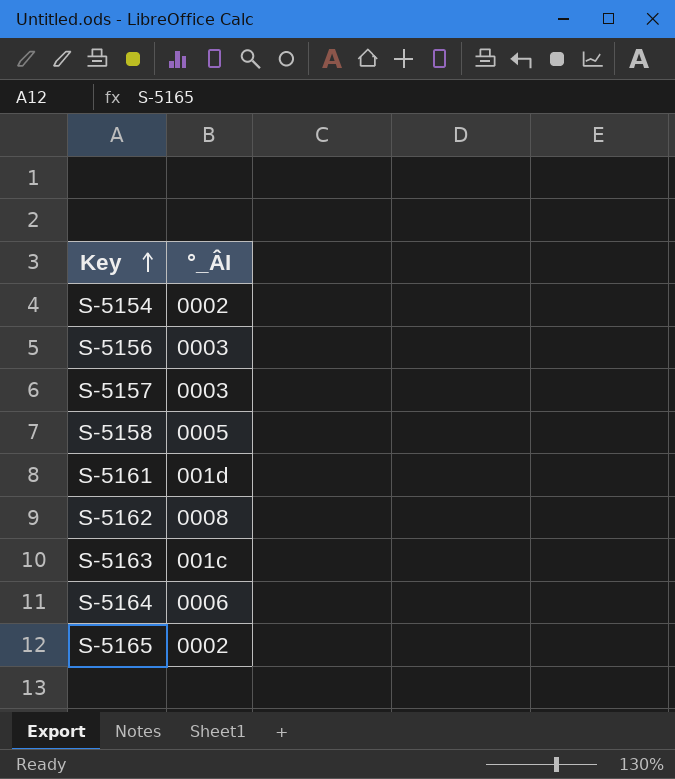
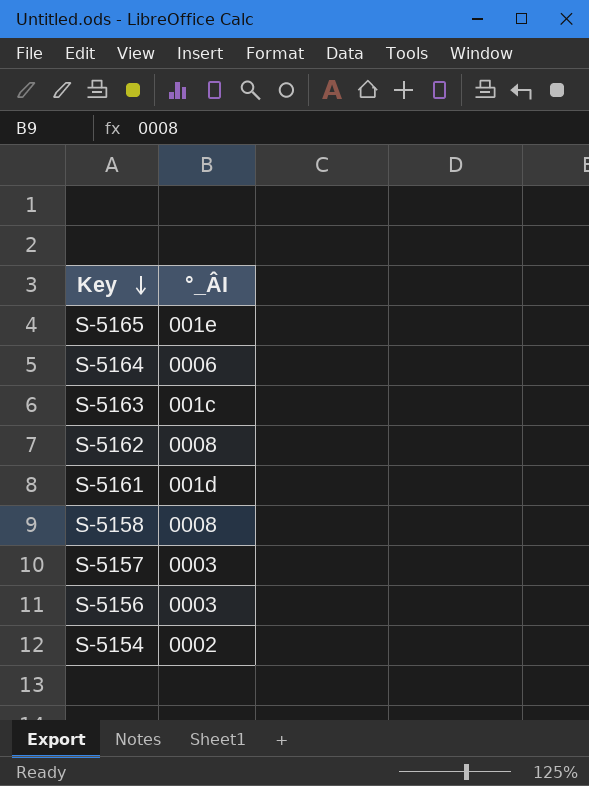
row order: Key ascending -> Key descending
S-5165 | °_ÂI: 0002 -> 001e
S-5158 | °_ÂI: 0005 -> 0008

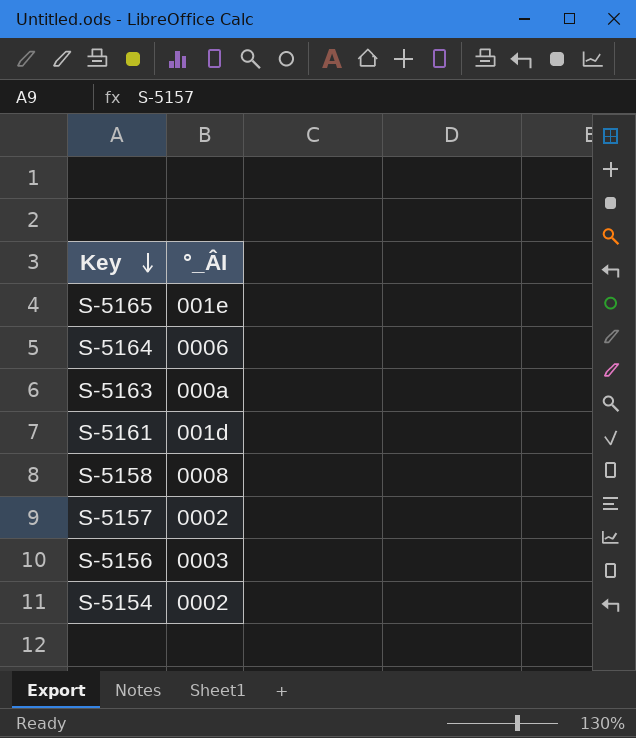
row S-5162: 0008 -> none
S-5163 | °_ÂI: 001c -> 000a
S-5157 | °_ÂI: 0003 -> 0002

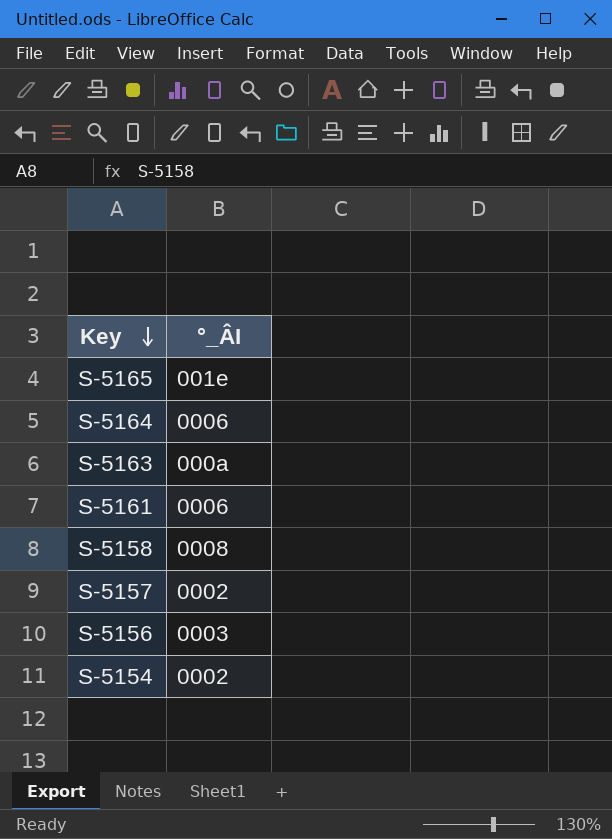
S-5161 | °_ÂI: 001d -> 0006

